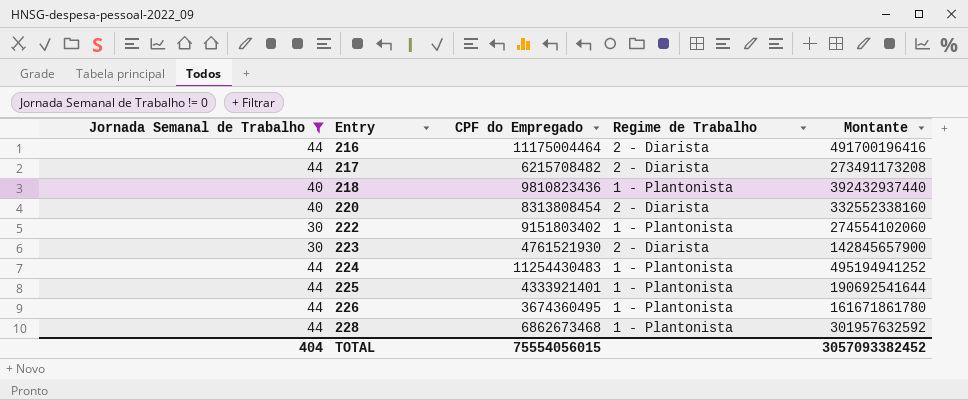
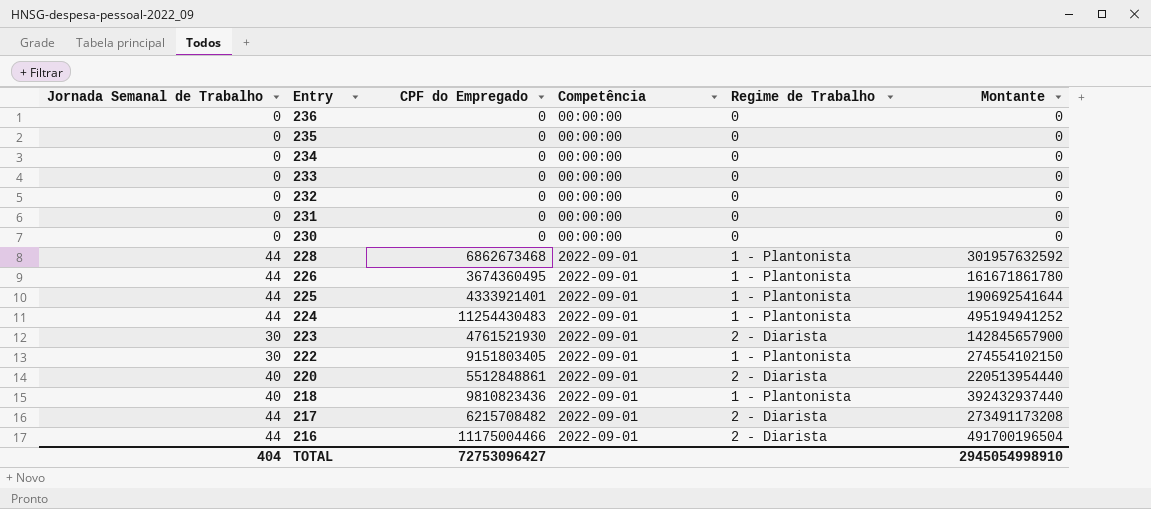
filter: Jornada Semanal de Trabalho != 0 -> none
row order: Entry ascending -> Entry descending
column Competência | position: none -> 4
222 | CPF do Empregado: 9151803402 -> 9151803405
222 | Montante: 274554102060 -> 274554102150
220 | CPF do Empregado: 8313808454 -> 5512848861
220 | Montante: 332552338160 -> 220513954440
216 | CPF do Empregado: 11175004464 -> 11175004466
216 | Montante: 491700196416 -> 491700196504
TOTAL | CPF do Empregado: 75554056015 -> 72753096427
TOTAL | Montante: 3057093382452 -> 2945054998910

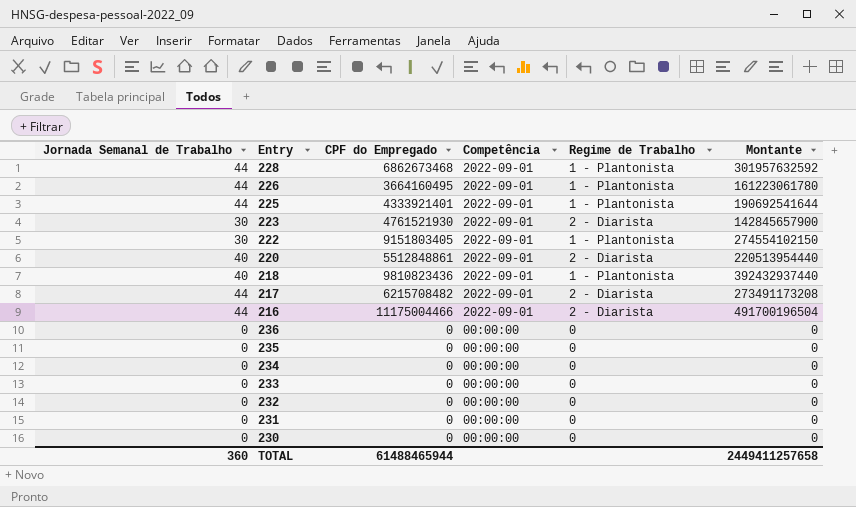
row order: Entry descending -> Competência descending
row 224: 44 | 11254430483 | 2022-09-01 | 1 - Plantonista | 495194941252 -> none
226 | CPF do Empregado: 3674360495 -> 3664160495
226 | Montante: 161671861780 -> 161223061780
TOTAL | Jornada Semanal de Trabalho: 404 -> 360
TOTAL | CPF do Empregado: 72753096427 -> 61488465944
TOTAL | Montante: 2945054998910 -> 2449411257658

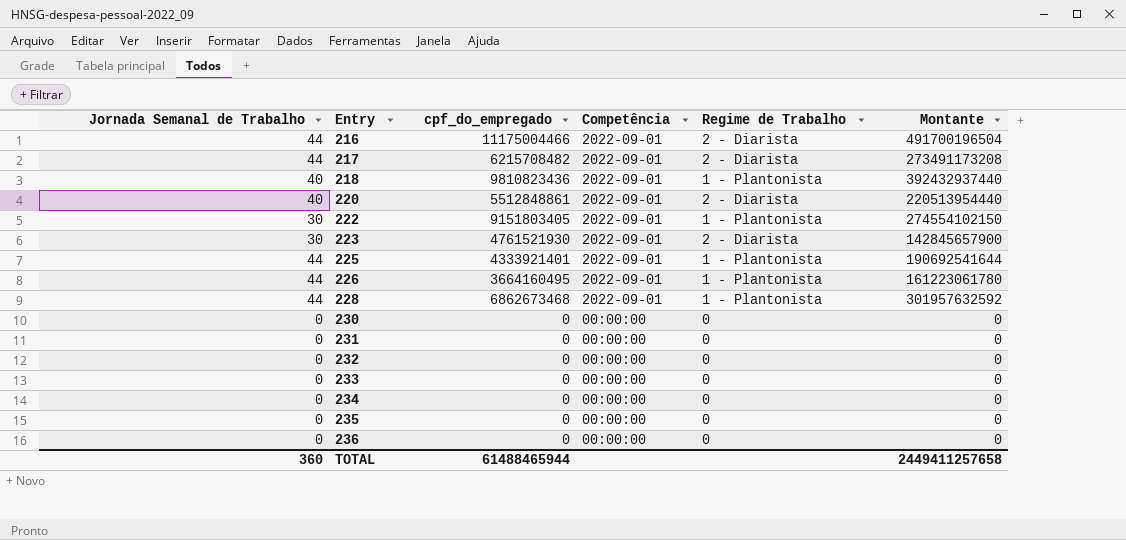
row order: Competência descending -> Entry ascending
column name: CPF do Empregado -> cpf_do_empregado

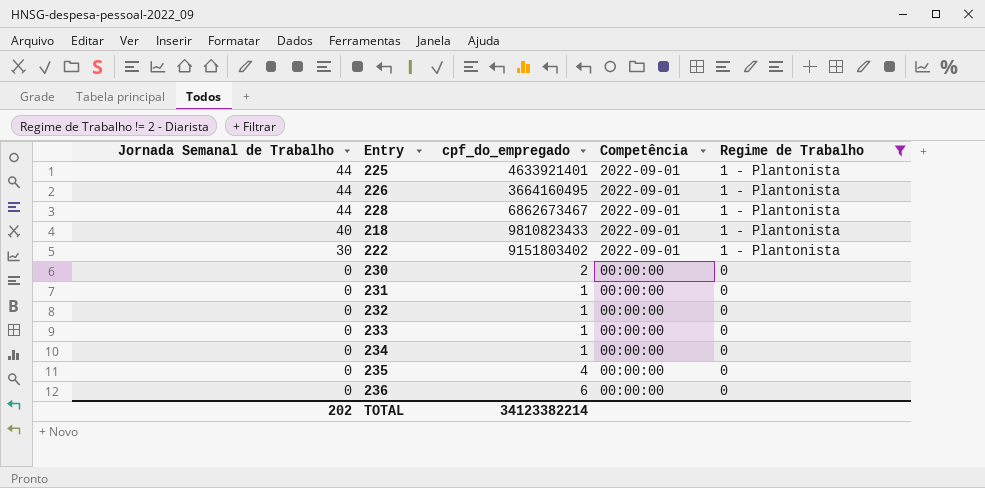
filter: none -> Regime de Trabalho != 2 - Diarista
row order: Entry ascending -> Jornada Semanal de Trabalho descending
column Montante | formula: [Jornada Semanal de Trabalho] * [cpf_do_empregado] -> none
225 | cpf_do_empregado: 4333921401 -> 4633921401
228 | cpf_do_empregado: 6862673468 -> 6862673467
218 | cpf_do_empregado: 9810823436 -> 9810823433
222 | cpf_do_empregado: 9151803405 -> 9151803402
230 | cpf_do_empregado: 0 -> 2
231 | cpf_do_empregado: 0 -> 1
232 | cpf_do_empregado: 0 -> 1
233 | cpf_do_empregado: 0 -> 1
234 | cpf_do_empregado: 0 -> 1
235 | cpf_do_empregado: 0 -> 4
236 | cpf_do_empregado: 0 -> 6
TOTAL | Jornada Semanal de Trabalho: 360 -> 202
TOTAL | cpf_do_empregado: 61488465944 -> 34123382214

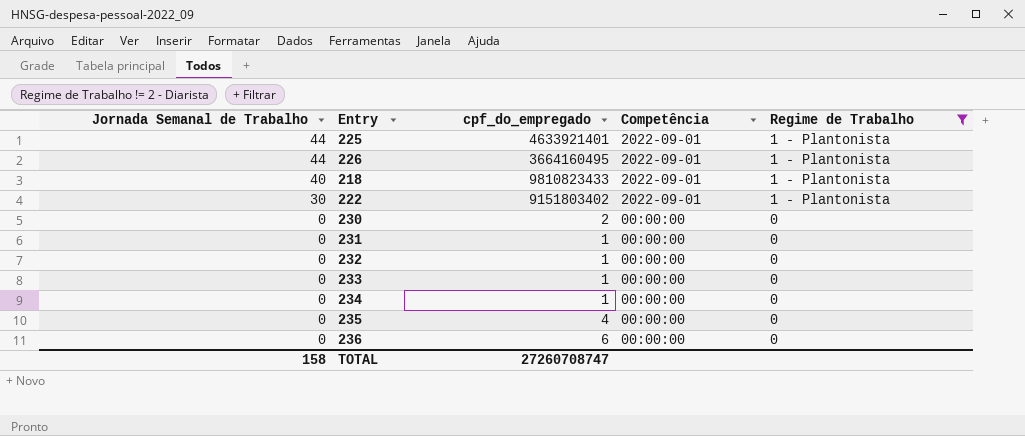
row 228: 44 | 6862673467 | 2022-09-01 | 1 - Plantonista -> none
TOTAL | Jornada Semanal de Trabalho: 202 -> 158
TOTAL | cpf_do_empregado: 34123382214 -> 27260708747

